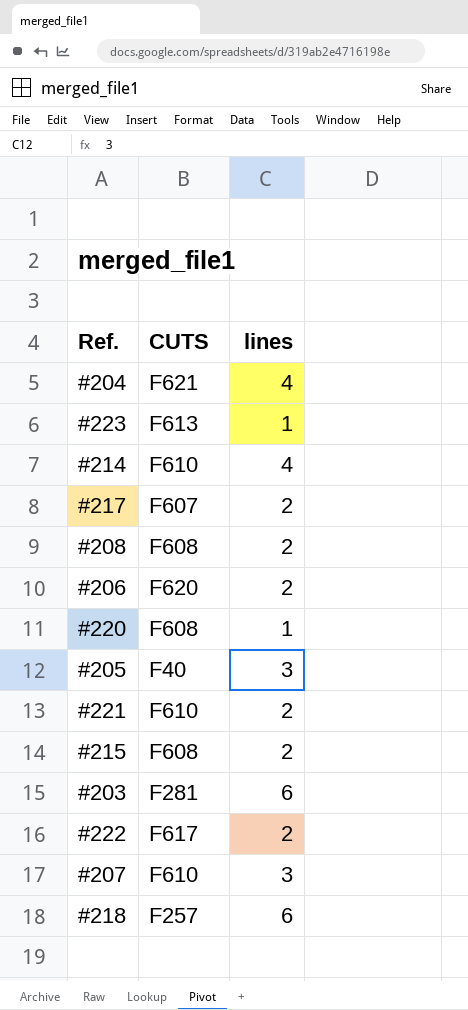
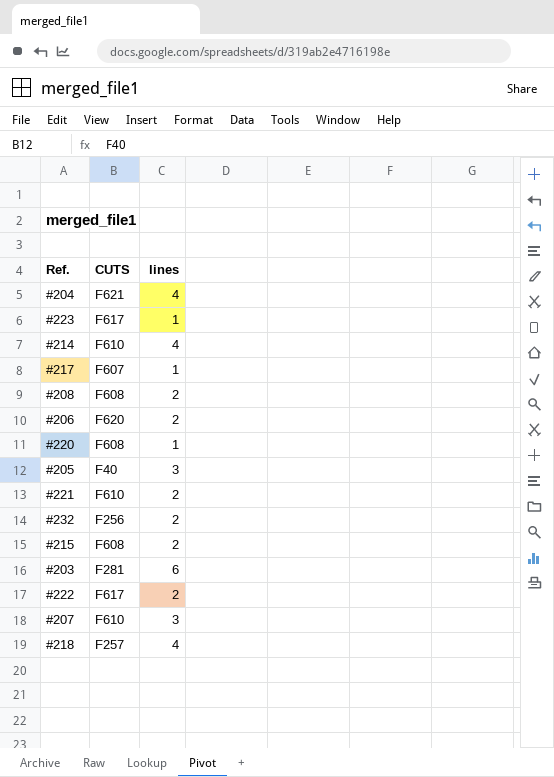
#223 | CUTS: F613 -> F617
#217 | lines: 2 -> 1
row #232: none -> F256 | 2
#218 | lines: 6 -> 4

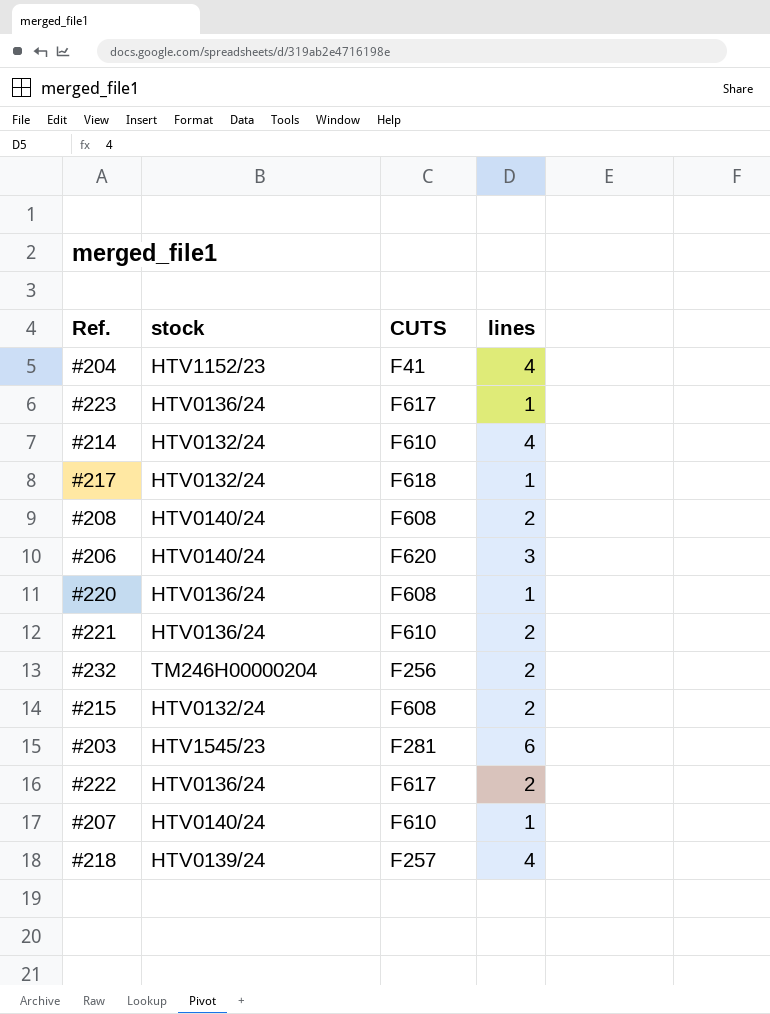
column stock | position: none -> 2
row #205: F40 | 3 -> none
#204 | CUTS: F621 -> F41
#217 | CUTS: F607 -> F618
#206 | lines: 2 -> 3
#207 | lines: 3 -> 1

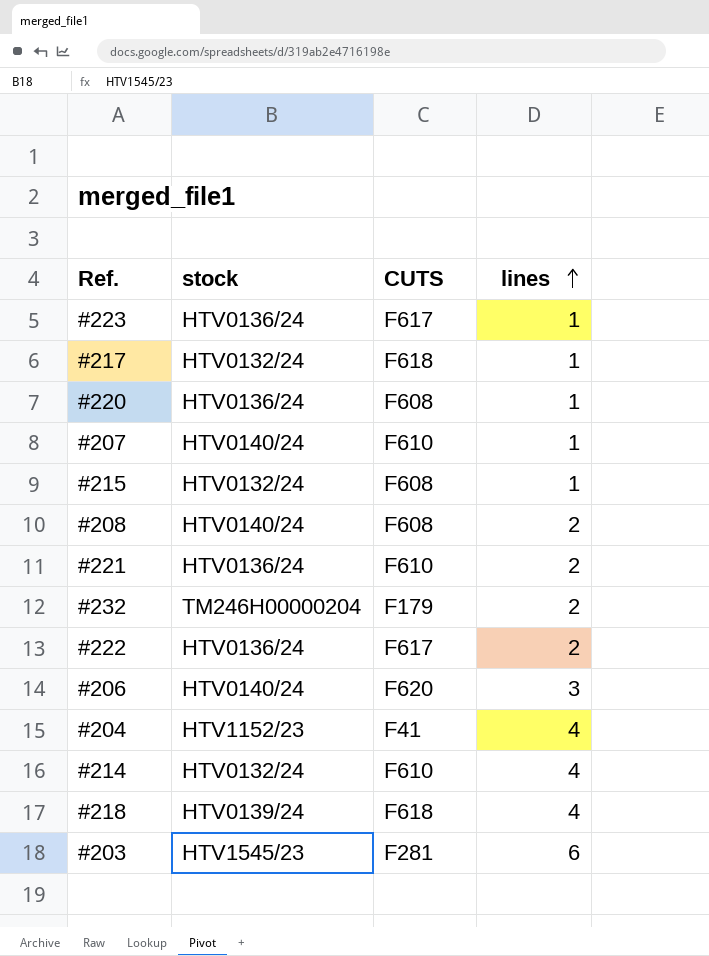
row order: none -> lines ascending
#215 | lines: 2 -> 1
#232 | CUTS: F256 -> F179
#218 | CUTS: F257 -> F618

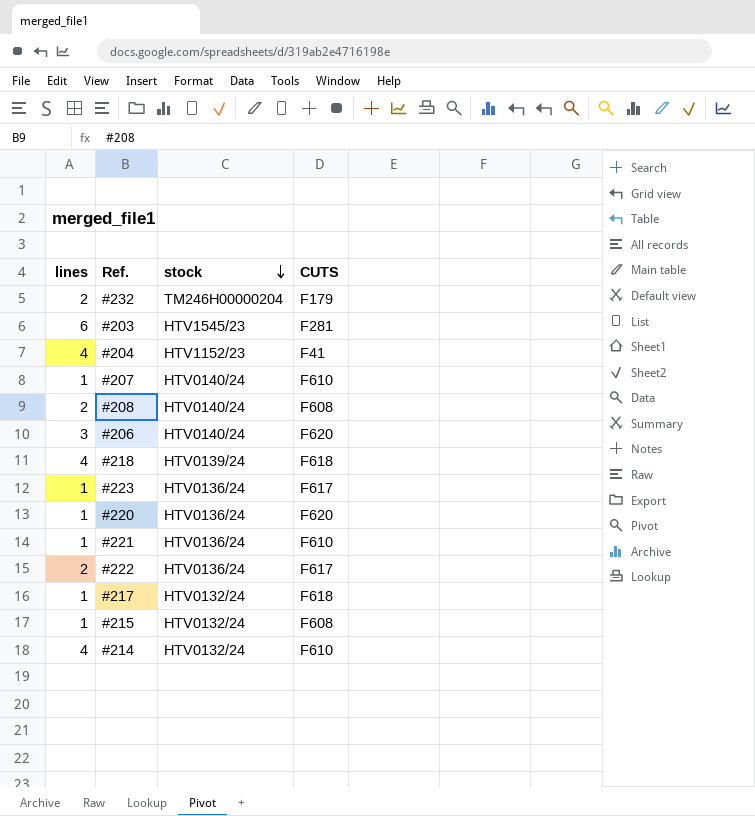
row order: lines ascending -> stock descending
column lines | position: 4 -> 1
#220 | CUTS: F608 -> F620
#221 | lines: 2 -> 1

